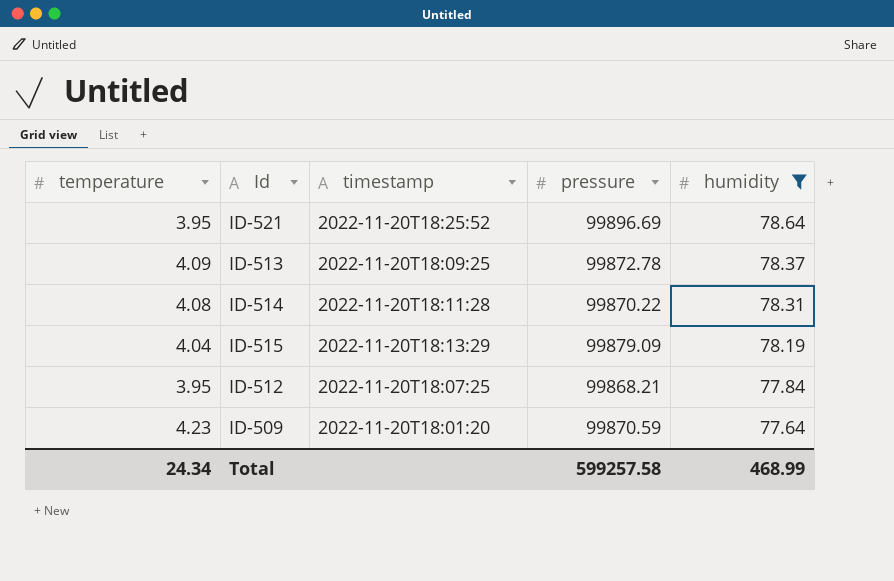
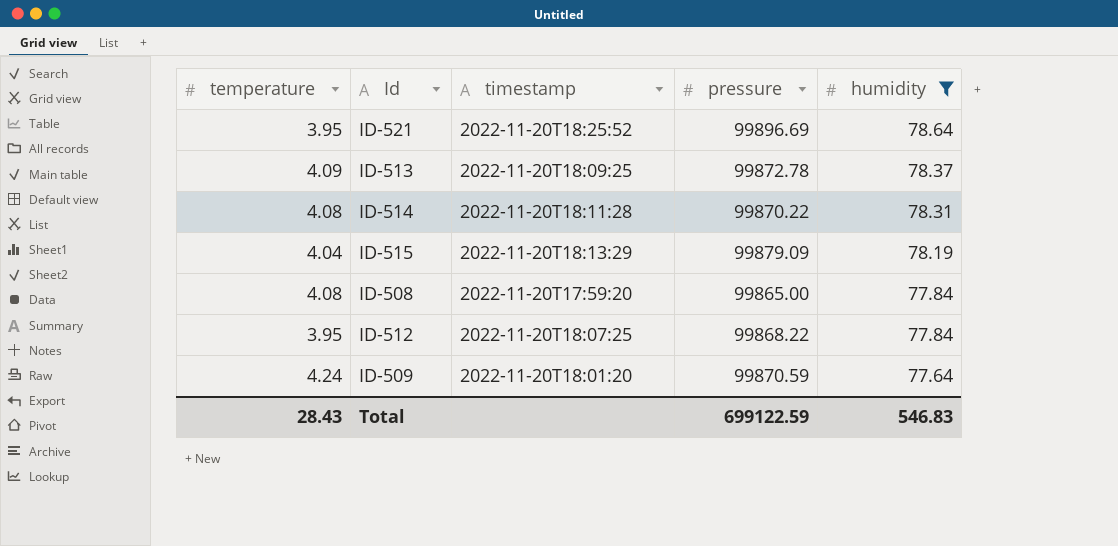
row ID-508: none -> 4.08 | 2022-11-20T17:59:20 | 99865.00 | 77.84
ID-512 | pressure: 99868.21 -> 99868.22
ID-509 | temperature: 4.23 -> 4.24
Total | temperature: 24.34 -> 28.43
Total | pressure: 599257.58 -> 699122.59
Total | humidity: 468.99 -> 546.83

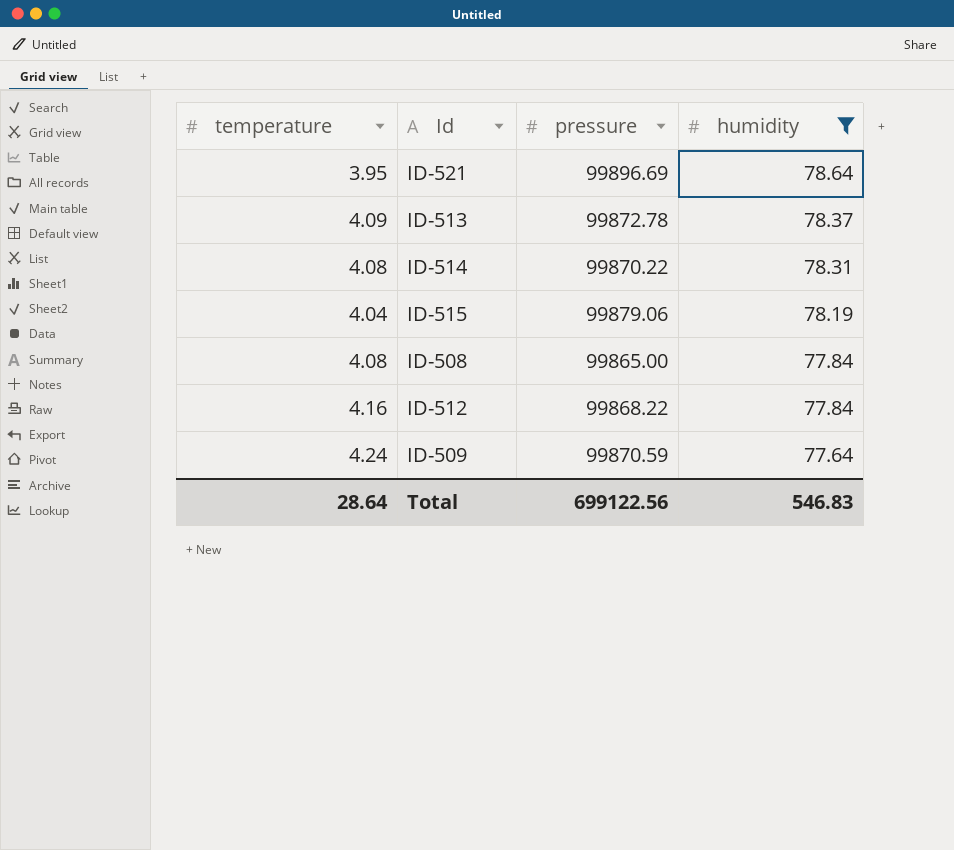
column timestamp | position: 3 -> none
ID-515 | pressure: 99879.09 -> 99879.06
ID-512 | temperature: 3.95 -> 4.16
Total | temperature: 28.43 -> 28.64
Total | pressure: 699122.59 -> 699122.56

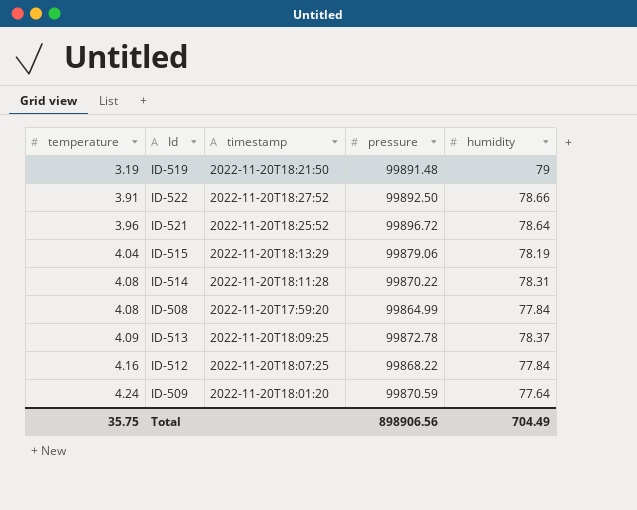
filter: humidity <= 78.64 -> none
row order: humidity descending -> temperature ascending
column timestamp | position: none -> 3
ID-521 | temperature: 3.95 -> 3.96
ID-521 | pressure: 99896.69 -> 99896.72
ID-508 | pressure: 99865.00 -> 99864.99
Total | temperature: 28.64 -> 35.75
Total | pressure: 699122.56 -> 898906.56
Total | humidity: 546.83 -> 704.49

